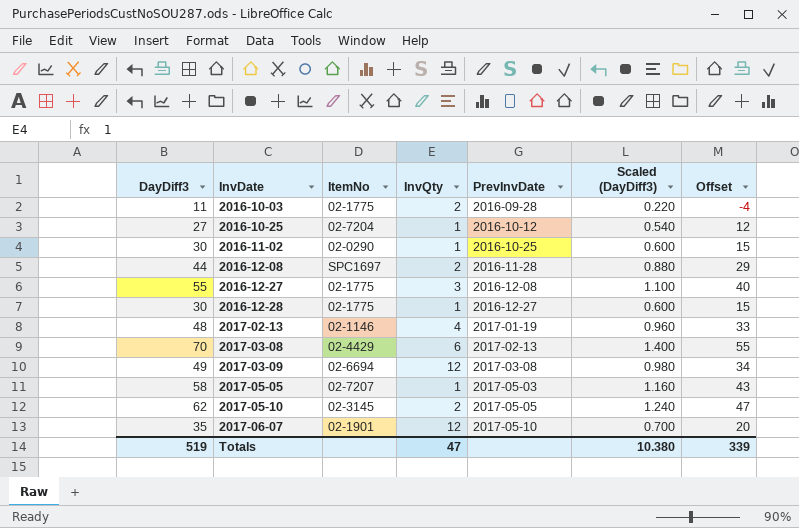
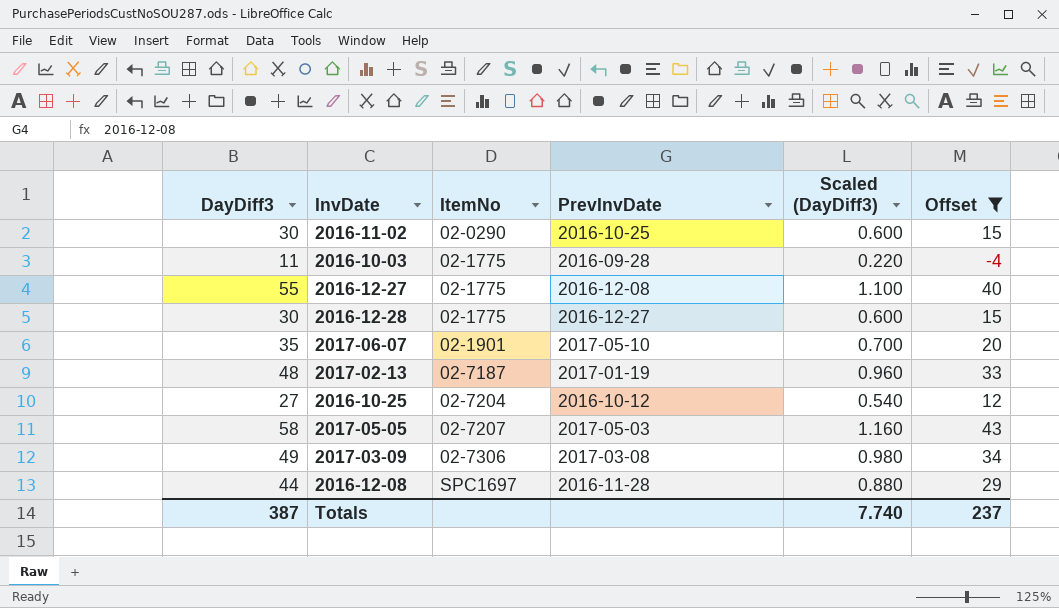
filter: none -> Offset <= 43
row order: InvDate ascending -> ItemNo ascending
column InvQty | position: 4 -> none
2017-02-13 | ItemNo: 02-1146 -> 02-7187
2017-03-09 | ItemNo: 02-6694 -> 02-7306
Totals | DayDiff3: 519 -> 387
Totals | Scaled (DayDiff3): 10.380 -> 7.740
Totals | Offset: 339 -> 237

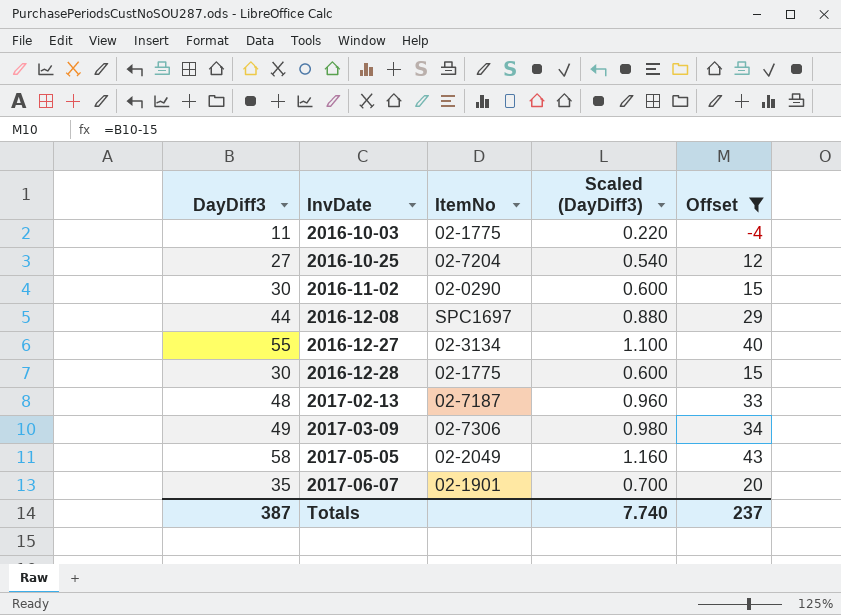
row order: ItemNo ascending -> InvDate ascending
column PrevInvDate | position: 4 -> none
2016-12-27 | ItemNo: 02-1775 -> 02-3134
2017-05-05 | ItemNo: 02-7207 -> 02-2049

